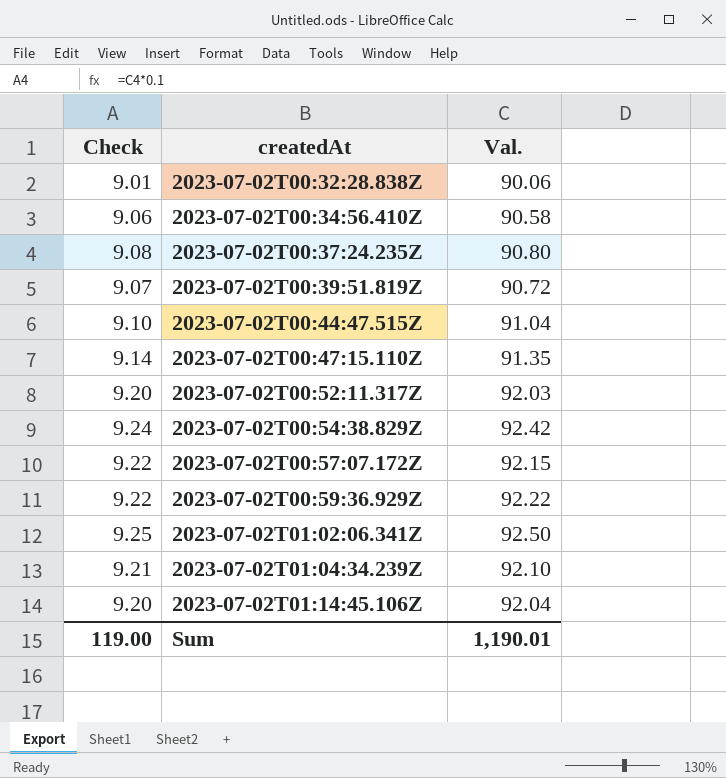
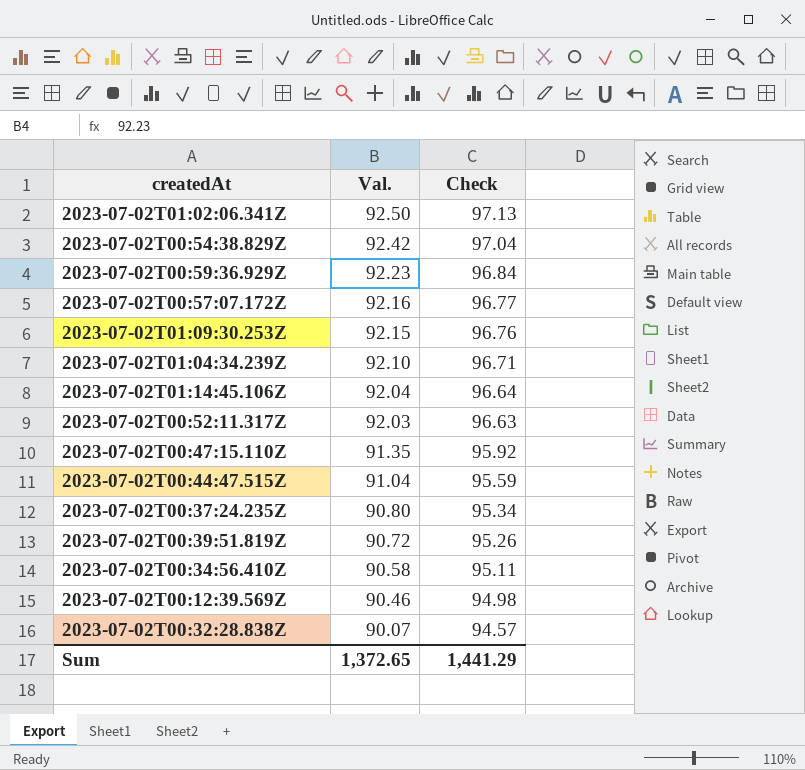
row order: createdAt ascending -> Val. descending
column Check | formula: [Val.] * 0.1 -> [Val.] * 1.05
column Check | position: 1 -> 3
2023-07-02T00:59:36.929Z | Val.: 92.22 -> 92.23
2023-07-02T00:57:07.172Z | Val.: 92.15 -> 92.16
row 2023-07-02T01:09:30.253Z: none -> 92.15 | 96.76
row 2023-07-02T00:12:39.569Z: none -> 90.46 | 94.98
2023-07-02T00:32:28.838Z | Val.: 90.06 -> 90.07
Sum | Val.: 1,190.01 -> 1,372.65
Sum | Check: 119.00 -> 1,441.29

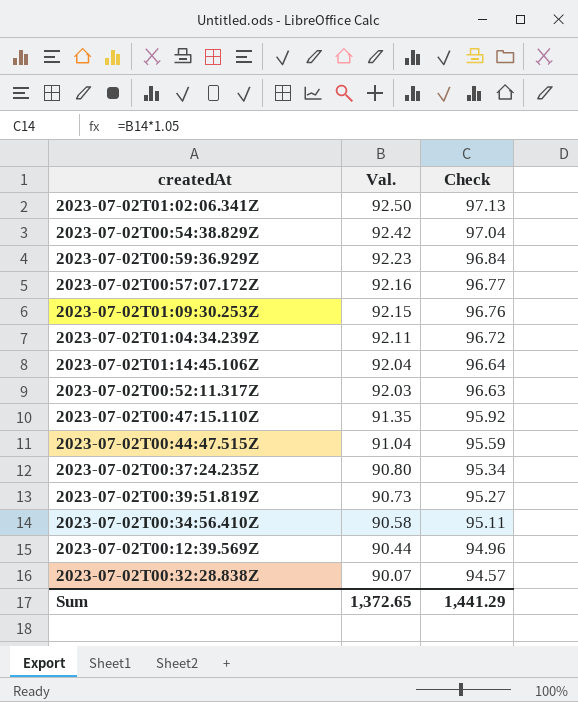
2023-07-02T01:04:34.239Z | Val.: 92.10 -> 92.11
2023-07-02T01:04:34.239Z | Check: 96.71 -> 96.72
2023-07-02T00:39:51.819Z | Val.: 90.72 -> 90.73
2023-07-02T00:39:51.819Z | Check: 95.26 -> 95.27
2023-07-02T00:12:39.569Z | Val.: 90.46 -> 90.44
2023-07-02T00:12:39.569Z | Check: 94.98 -> 94.96

